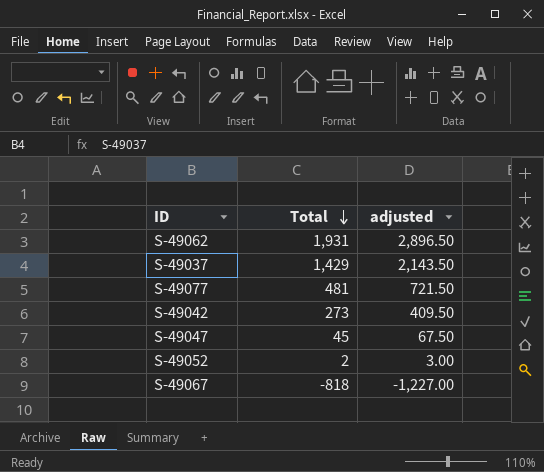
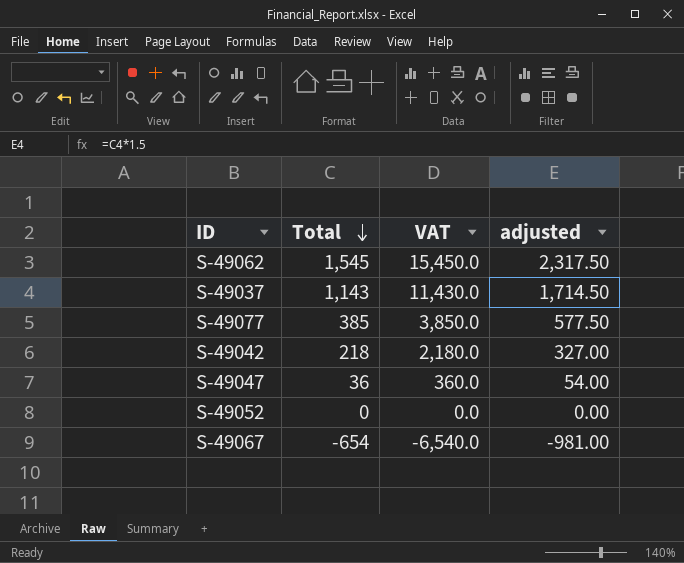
column VAT | formula: none -> [Total] * 10
S-49062 | Total: 1,931 -> 1,545
S-49062 | adjusted: 2,896.50 -> 2,317.50
S-49037 | Total: 1,429 -> 1,143
S-49037 | adjusted: 2,143.50 -> 1,714.50
S-49077 | Total: 481 -> 385
S-49077 | adjusted: 721.50 -> 577.50
S-49042 | Total: 273 -> 218
S-49042 | adjusted: 409.50 -> 327.00
S-49047 | Total: 45 -> 36
S-49047 | adjusted: 67.50 -> 54.00
S-49052 | Total: 2 -> 0
S-49052 | adjusted: 3.00 -> 0.00
S-49067 | Total: -818 -> -654
S-49067 | adjusted: -1,227.00 -> -981.00

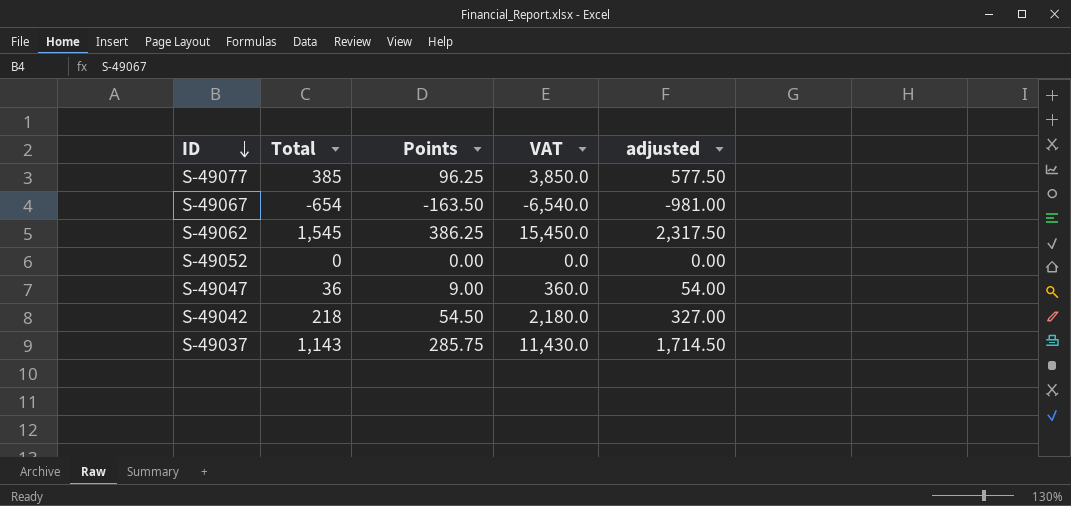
row order: Total descending -> ID descending
column Points | formula: none -> [Total] * 0.25

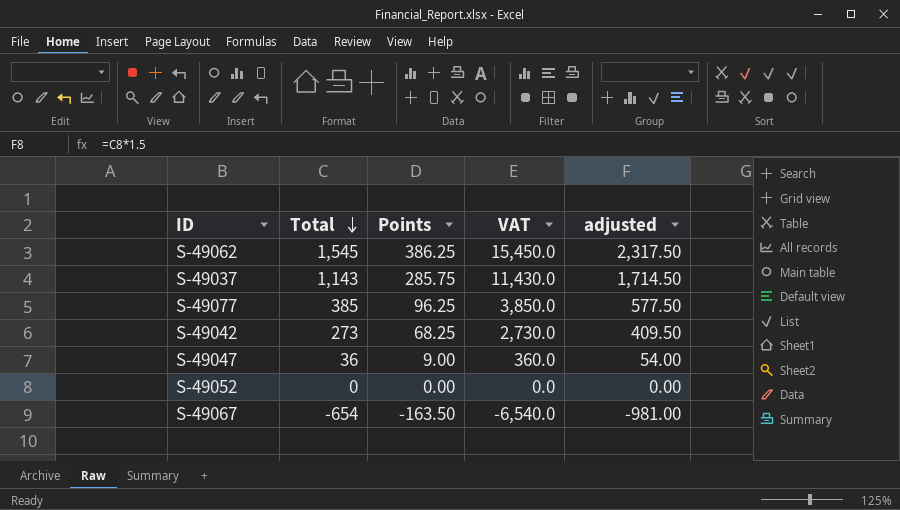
row order: ID descending -> Total descending
S-49042 | Total: 218 -> 273
S-49042 | Points: 54.50 -> 68.25
S-49042 | VAT: 2,180.0 -> 2,730.0
S-49042 | adjusted: 327.00 -> 409.50

